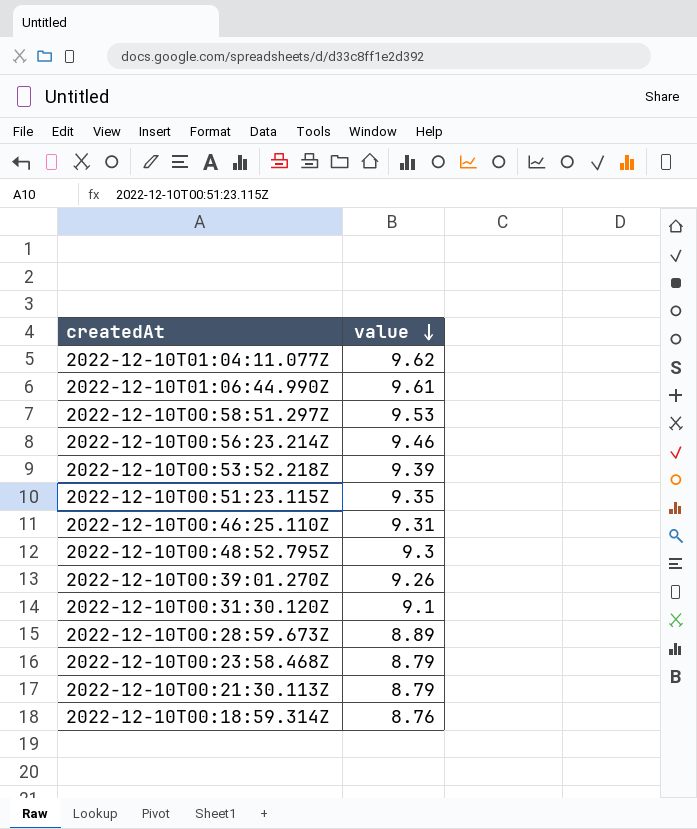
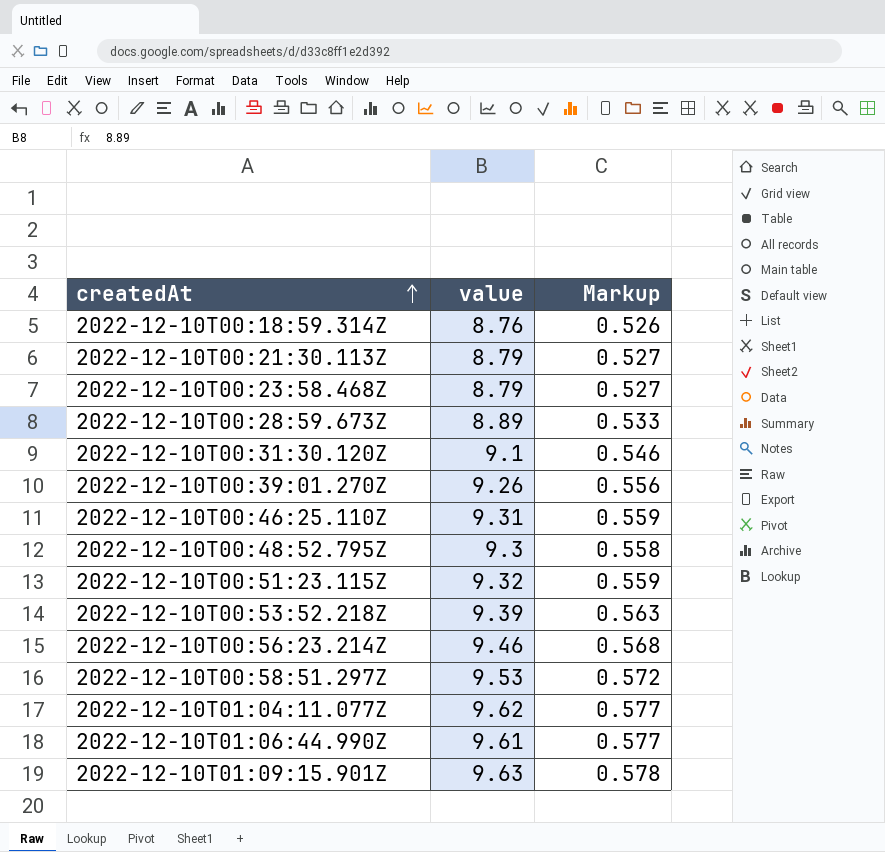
row order: value descending -> createdAt ascending
column Markup | formula: none -> [value] * 0.06
2022-12-10T00:51:23.115Z | value: 9.35 -> 9.32
row 2022-12-10T01:09:15.901Z: none -> 9.63 | 0.578

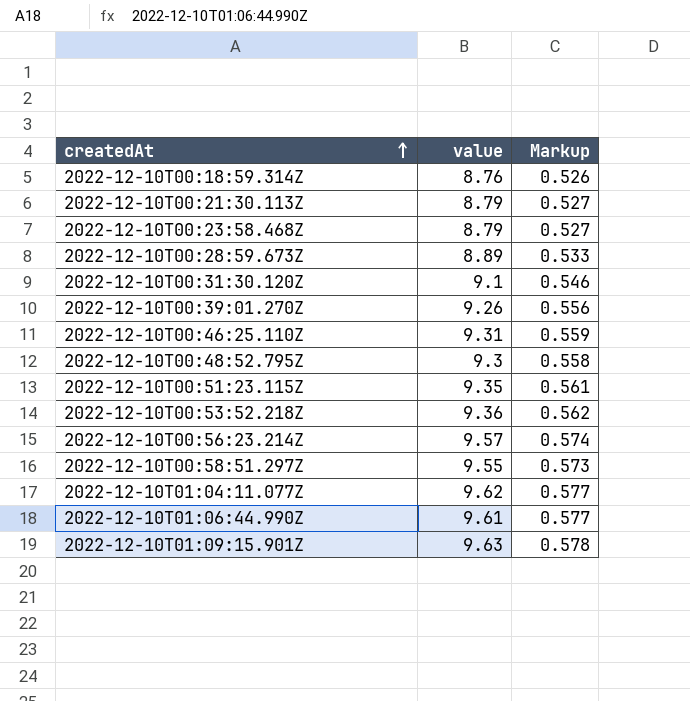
2022-12-10T00:51:23.115Z | value: 9.32 -> 9.35
2022-12-10T00:51:23.115Z | Markup: 0.559 -> 0.561
2022-12-10T00:53:52.218Z | value: 9.39 -> 9.36
2022-12-10T00:53:52.218Z | Markup: 0.563 -> 0.562
2022-12-10T00:56:23.214Z | value: 9.46 -> 9.57
2022-12-10T00:56:23.214Z | Markup: 0.568 -> 0.574
2022-12-10T00:58:51.297Z | value: 9.53 -> 9.55
2022-12-10T00:58:51.297Z | Markup: 0.572 -> 0.573

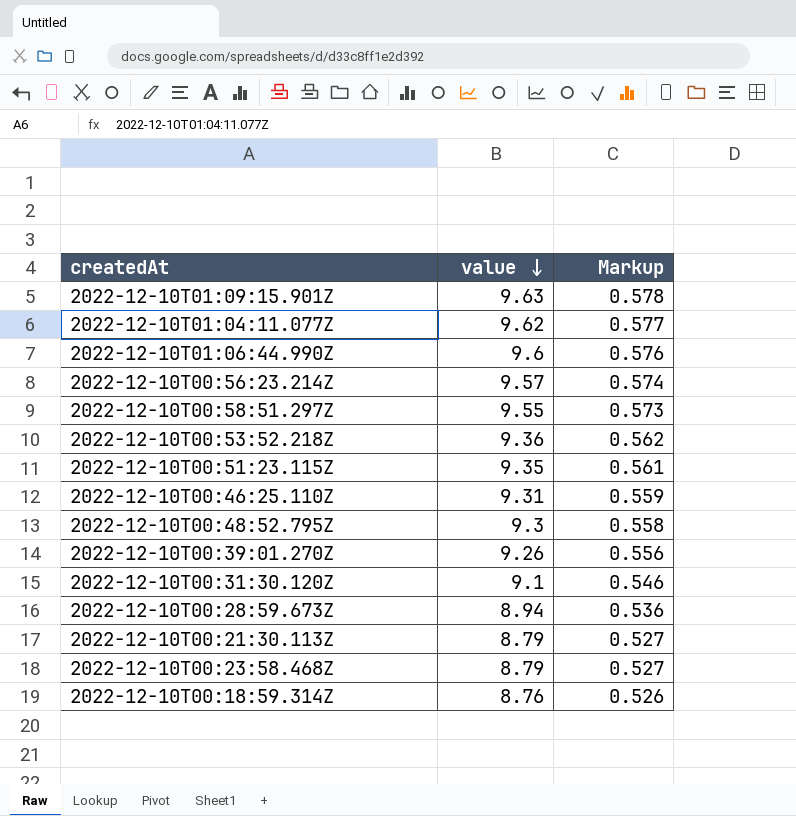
row order: createdAt ascending -> value descending
2022-12-10T01:06:44.990Z | value: 9.61 -> 9.6
2022-12-10T01:06:44.990Z | Markup: 0.577 -> 0.576
2022-12-10T00:28:59.673Z | value: 8.89 -> 8.94
2022-12-10T00:28:59.673Z | Markup: 0.533 -> 0.536

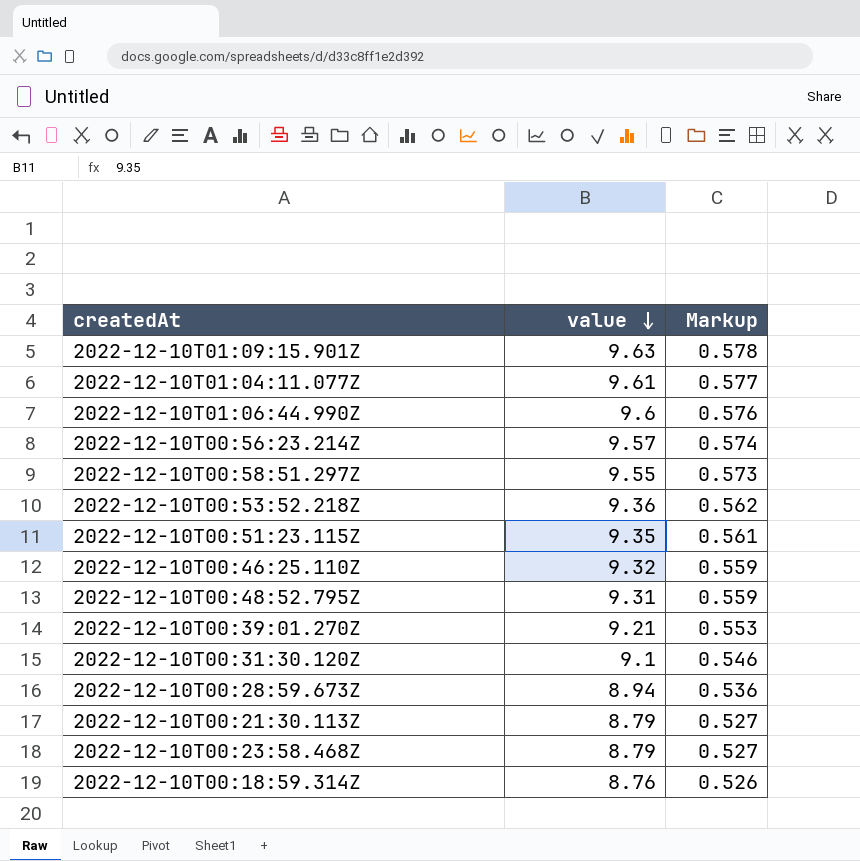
2022-12-10T01:04:11.077Z | value: 9.62 -> 9.61
2022-12-10T00:46:25.110Z | value: 9.31 -> 9.32
2022-12-10T00:48:52.795Z | value: 9.3 -> 9.31
2022-12-10T00:48:52.795Z | Markup: 0.558 -> 0.559
2022-12-10T00:39:01.270Z | value: 9.26 -> 9.21
2022-12-10T00:39:01.270Z | Markup: 0.556 -> 0.553

